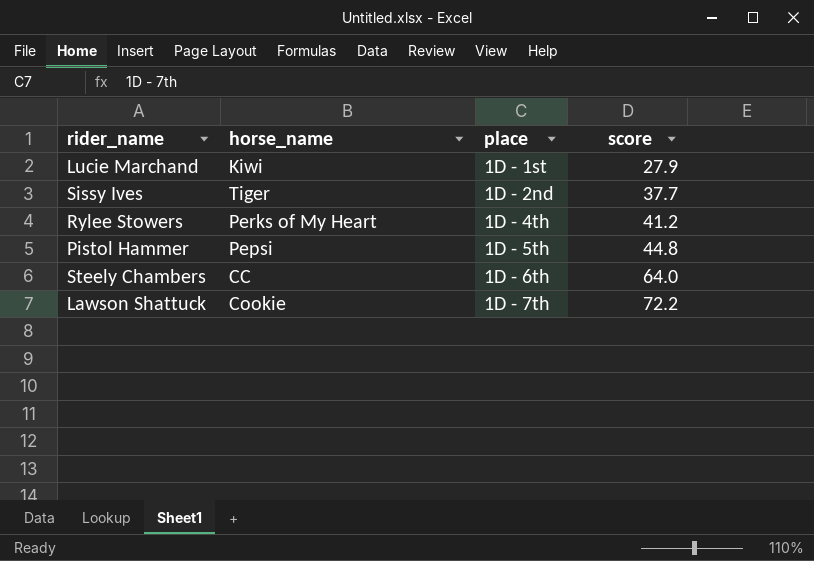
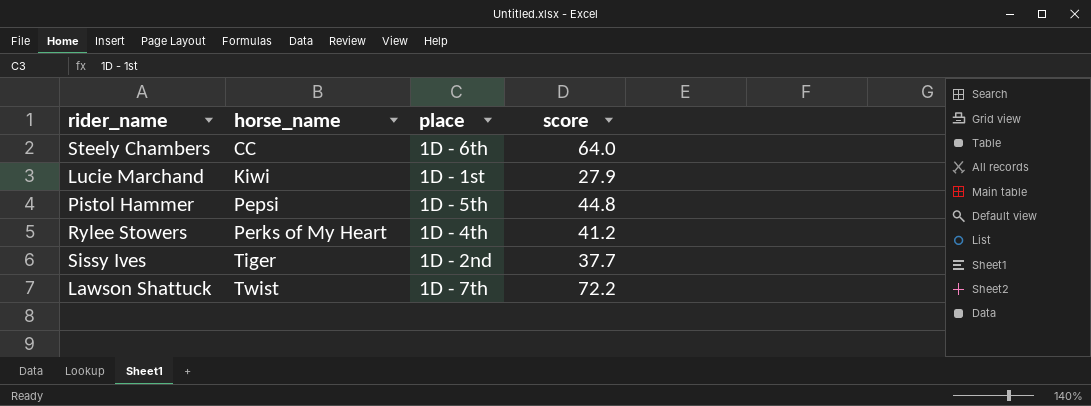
row order: place ascending -> horse_name ascending
Lawson Shattuck | horse_name: Cookie -> Twist

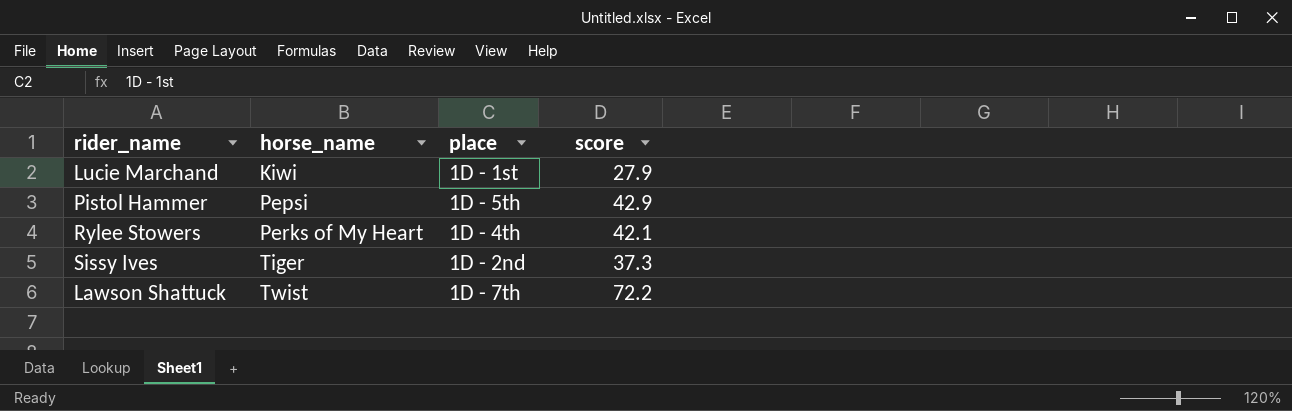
row Steely Chambers: CC | 1D - 6th | 64.0 -> none
Pistol Hammer | score: 44.8 -> 42.9
Rylee Stowers | score: 41.2 -> 42.1
Sissy Ives | score: 37.7 -> 37.3

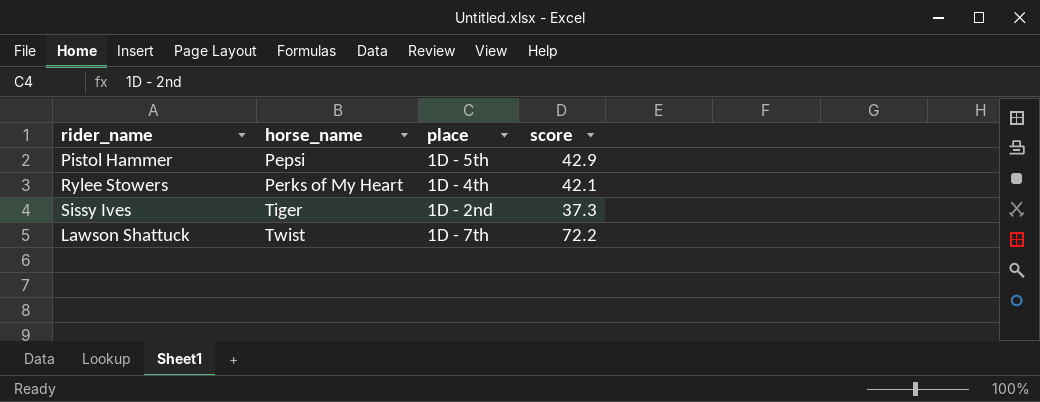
row Lucie Marchand: Kiwi | 1D - 1st | 27.9 -> none

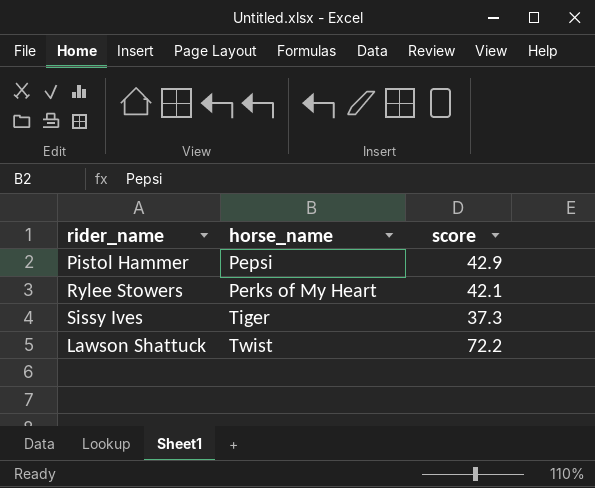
column place | position: 3 -> none

